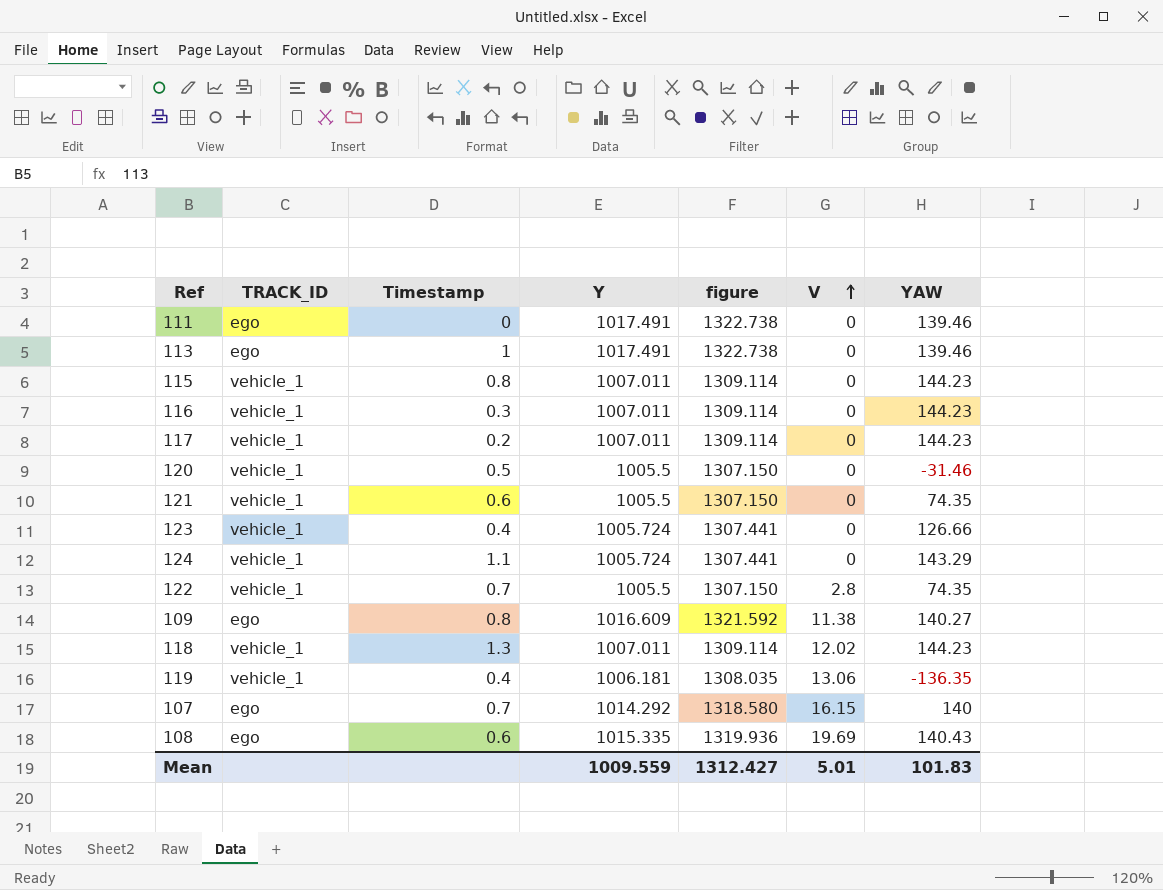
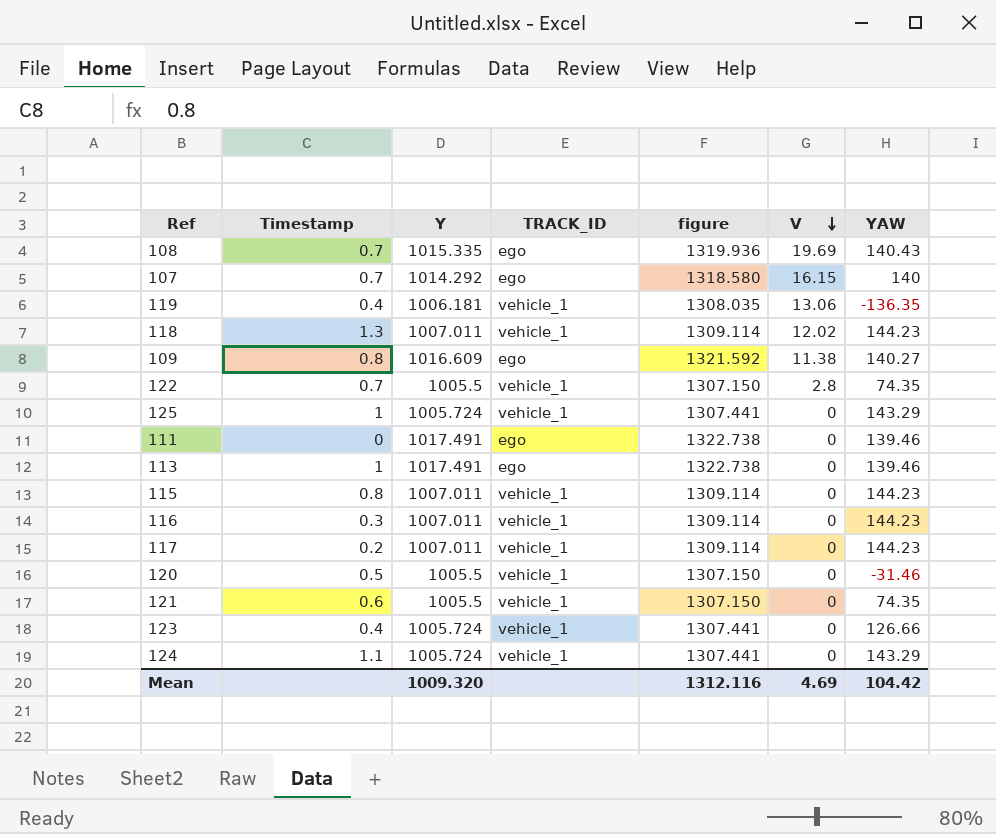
row order: V ascending -> V descending
column TRACK_ID | position: 2 -> 4
108 | Timestamp: 0.6 -> 0.7
row 125: none -> 1 | 1005.724 | vehicle_1 | 1307.441 | 0 | 143.29
Mean | Y: 1009.559 -> 1009.320
Mean | figure: 1312.427 -> 1312.116
Mean | V: 5.01 -> 4.69
Mean | YAW: 101.83 -> 104.42

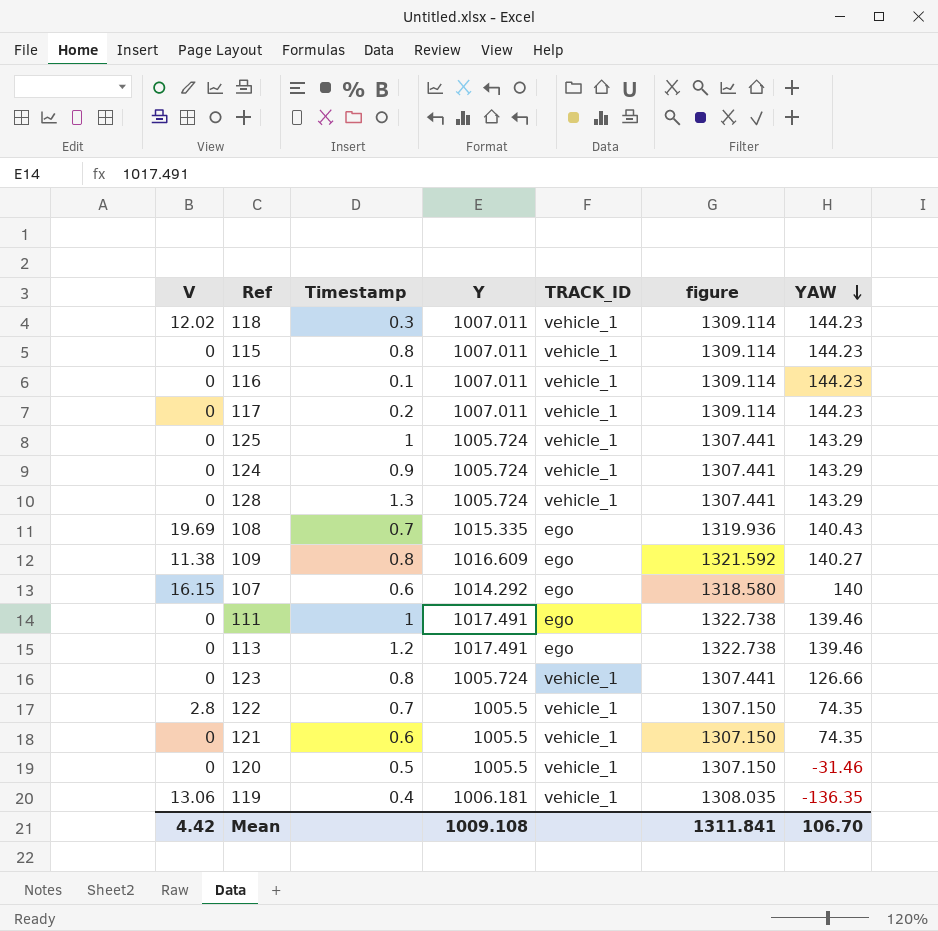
row order: V descending -> YAW descending
column V | position: 6 -> 1
118 | Timestamp: 1.3 -> 0.3
116 | Timestamp: 0.3 -> 0.1
124 | Timestamp: 1.1 -> 0.9
row 128: none -> 0 | 1.3 | 1005.724 | vehicle_1 | 1307.441 | 143.29
107 | Timestamp: 0.7 -> 0.6
111 | Timestamp: 0 -> 1
113 | Timestamp: 1 -> 1.2
123 | Timestamp: 0.4 -> 0.8
Mean | V: 4.69 -> 4.42
Mean | Y: 1009.320 -> 1009.108
Mean | figure: 1312.116 -> 1311.841
Mean | YAW: 104.42 -> 106.70

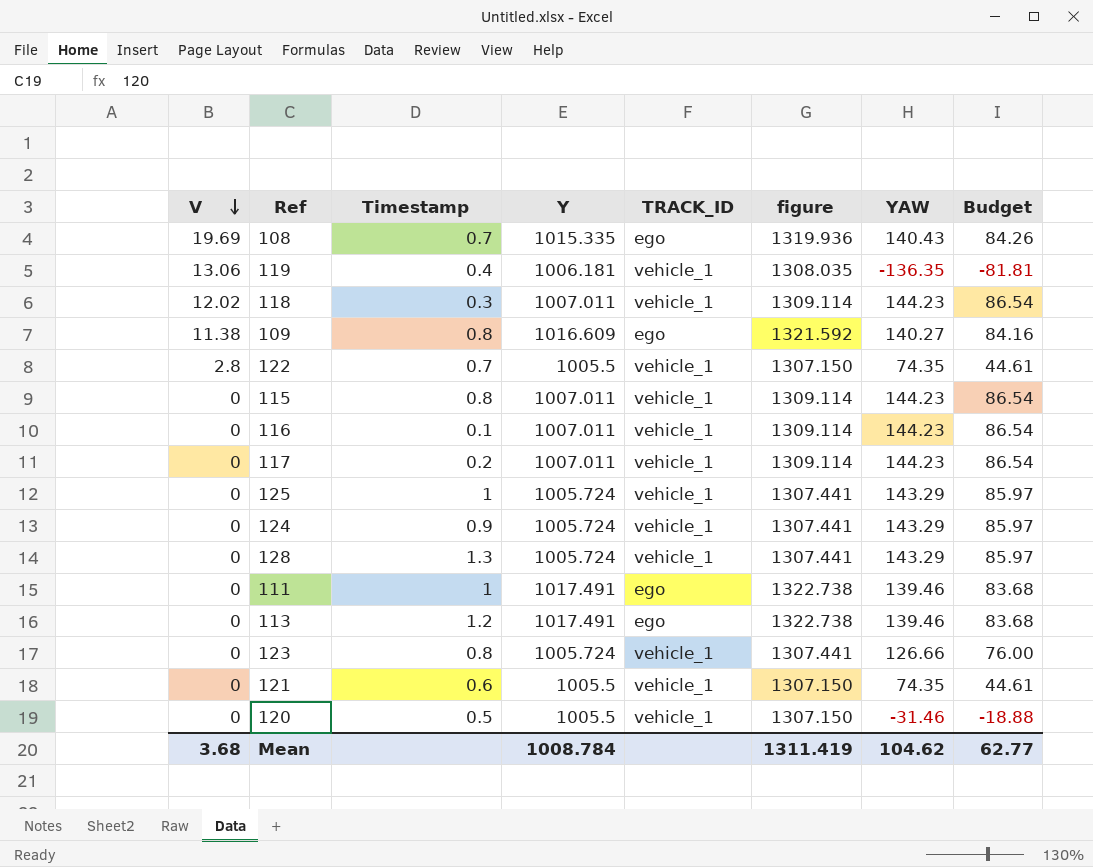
row order: YAW descending -> V descending
column Budget | formula: none -> [YAW] * 0.6
row 107: 16.15 | 0.6 | 1014.292 | ego | 1318.580 | 140 -> none
Mean | V: 4.42 -> 3.68
Mean | Y: 1009.108 -> 1008.784
Mean | figure: 1311.841 -> 1311.419
Mean | YAW: 106.70 -> 104.62

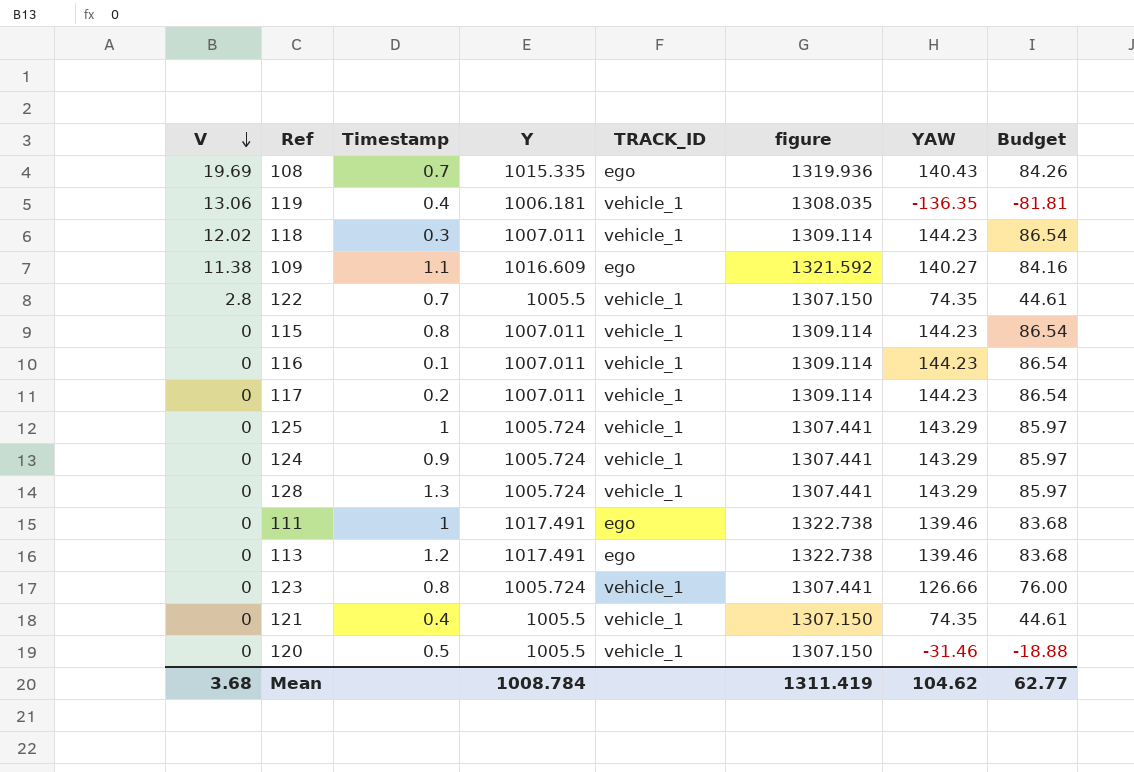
109 | Timestamp: 0.8 -> 1.1
121 | Timestamp: 0.6 -> 0.4

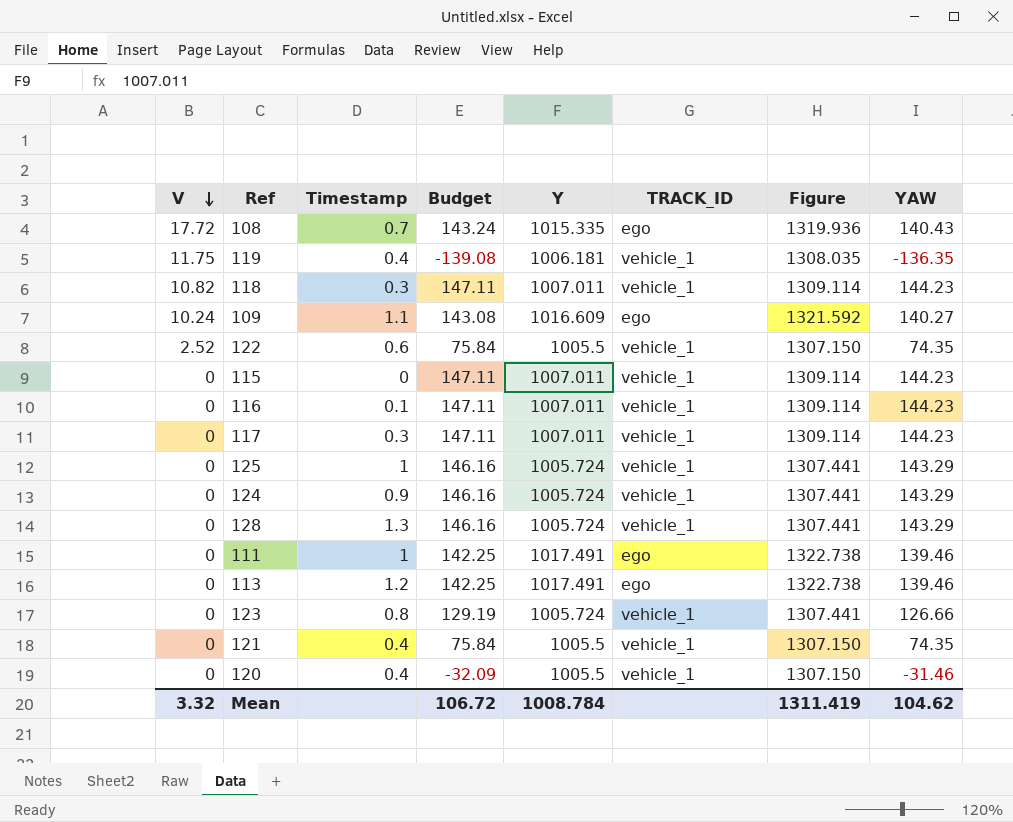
column Budget | formula: [YAW] * 0.6 -> [YAW] * 1.02
column Budget | position: 8 -> 4
column name: figure -> Figure
108 | V: 19.69 -> 17.72
119 | V: 13.06 -> 11.75
118 | V: 12.02 -> 10.82
109 | V: 11.38 -> 10.24
122 | V: 2.8 -> 2.52
122 | Timestamp: 0.7 -> 0.6
115 | Timestamp: 0.8 -> 0
117 | Timestamp: 0.2 -> 0.3
120 | Timestamp: 0.5 -> 0.4
Mean | V: 3.68 -> 3.32
Mean | Budget: 62.77 -> 106.72

